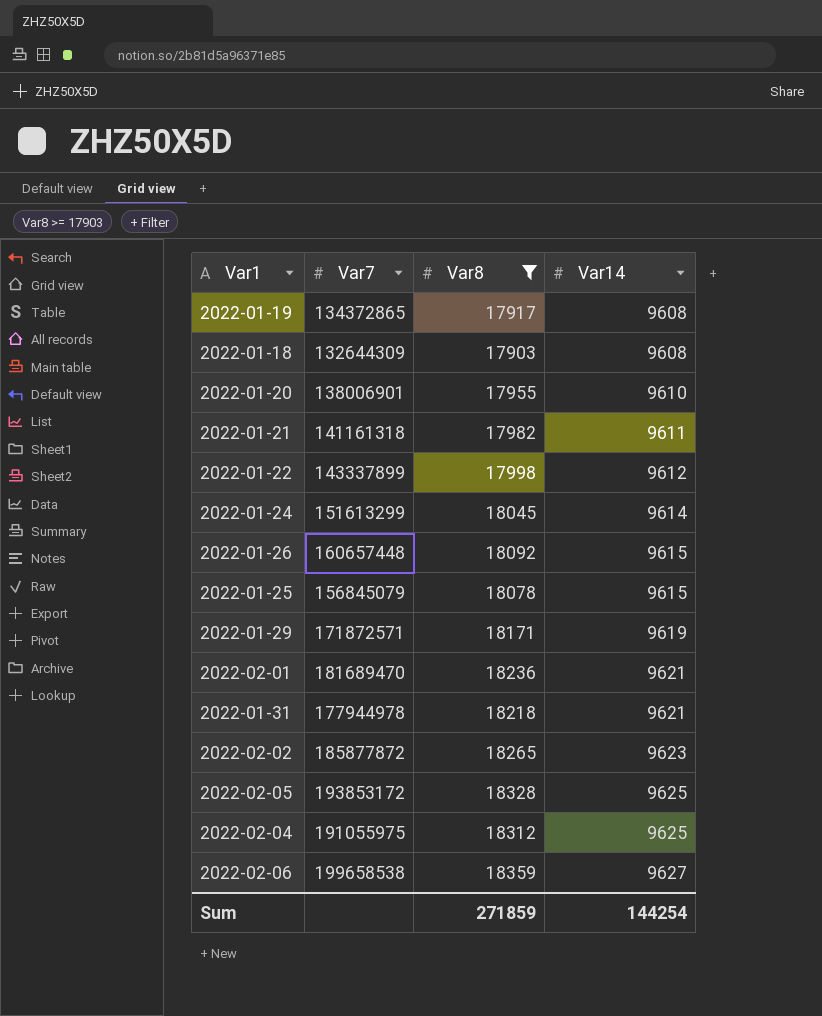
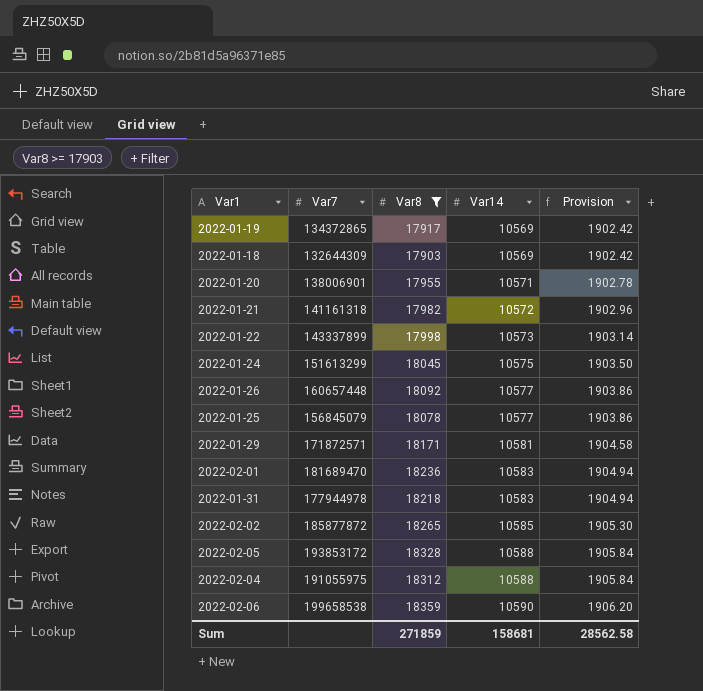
column Provision | formula: none -> [Var14] * 0.18
2022-01-19 | Var14: 9608 -> 10569
2022-01-18 | Var14: 9608 -> 10569
2022-01-20 | Var14: 9610 -> 10571
2022-01-21 | Var14: 9611 -> 10572
2022-01-22 | Var14: 9612 -> 10573
2022-01-24 | Var14: 9614 -> 10575
2022-01-26 | Var14: 9615 -> 10577
2022-01-25 | Var14: 9615 -> 10577
2022-01-29 | Var14: 9619 -> 10581
2022-02-01 | Var14: 9621 -> 10583
2022-01-31 | Var14: 9621 -> 10583
2022-02-02 | Var14: 9623 -> 10585
2022-02-05 | Var14: 9625 -> 10588
2022-02-04 | Var14: 9625 -> 10588
2022-02-06 | Var14: 9627 -> 10590
Sum | Var14: 144254 -> 158681

